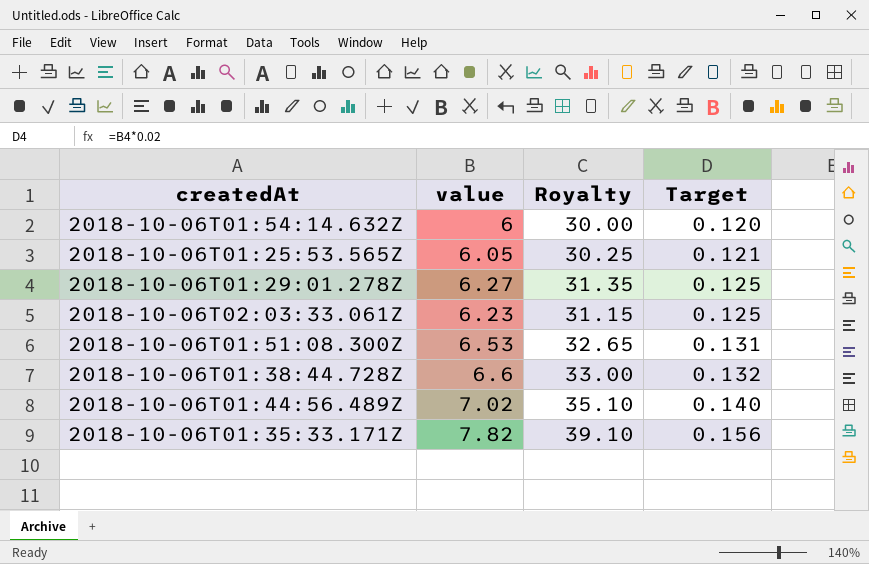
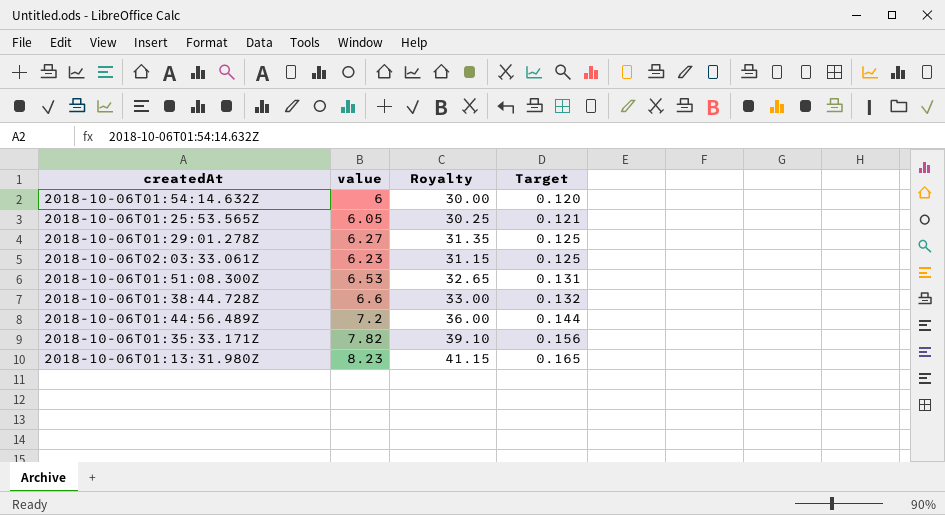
2018-10-06T01:44:56.489Z | value: 7.02 -> 7.2
2018-10-06T01:44:56.489Z | Royalty: 35.10 -> 36.00
2018-10-06T01:44:56.489Z | Target: 0.140 -> 0.144
row 2018-10-06T01:13:31.980Z: none -> 8.23 | 41.15 | 0.165

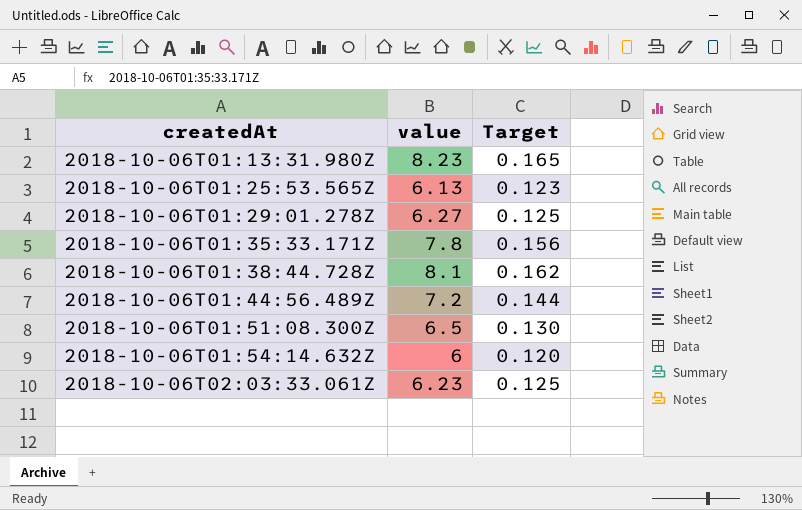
row order: Target ascending -> createdAt ascending
column Royalty | formula: [value] * 5 -> none
2018-10-06T01:25:53.565Z | value: 6.05 -> 6.13
2018-10-06T01:25:53.565Z | Target: 0.121 -> 0.123
2018-10-06T01:35:33.171Z | value: 7.82 -> 7.8
2018-10-06T01:38:44.728Z | value: 6.6 -> 8.1
2018-10-06T01:38:44.728Z | Target: 0.132 -> 0.162
2018-10-06T01:51:08.300Z | value: 6.53 -> 6.5
2018-10-06T01:51:08.300Z | Target: 0.131 -> 0.130

